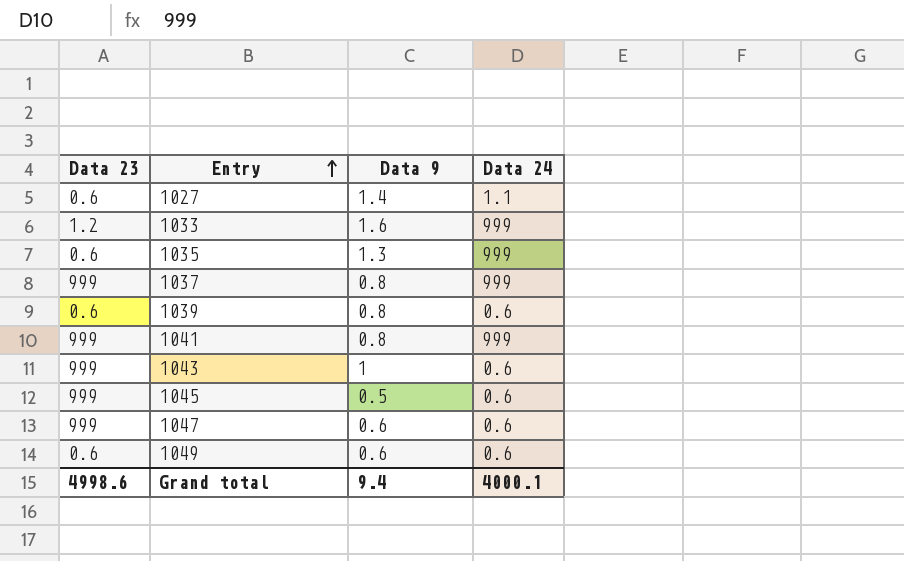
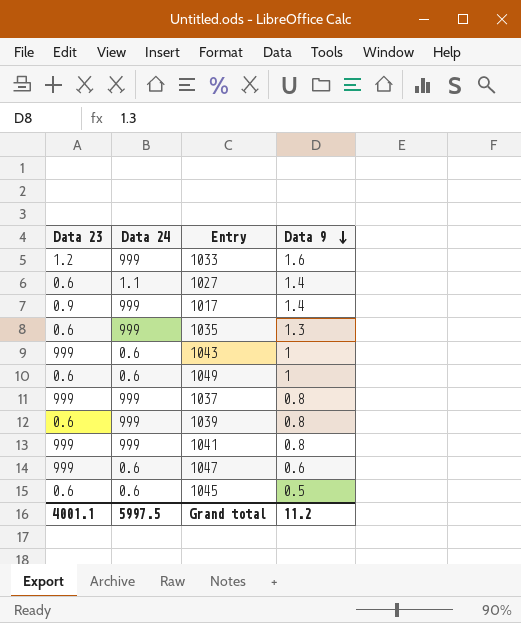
row order: Entry ascending -> Data 9 descending
column Data 24 | position: 4 -> 2
row 1017: none -> 0.9 | 999 | 1.4
1049 | Data 9: 0.6 -> 1
1039 | Data 24: 0.6 -> 999
1045 | Data 23: 999 -> 0.6
Grand total | Data 23: 4998.6 -> 4001.1
Grand total | Data 24: 4000.1 -> 5997.5
Grand total | Data 9: 9.4 -> 11.2

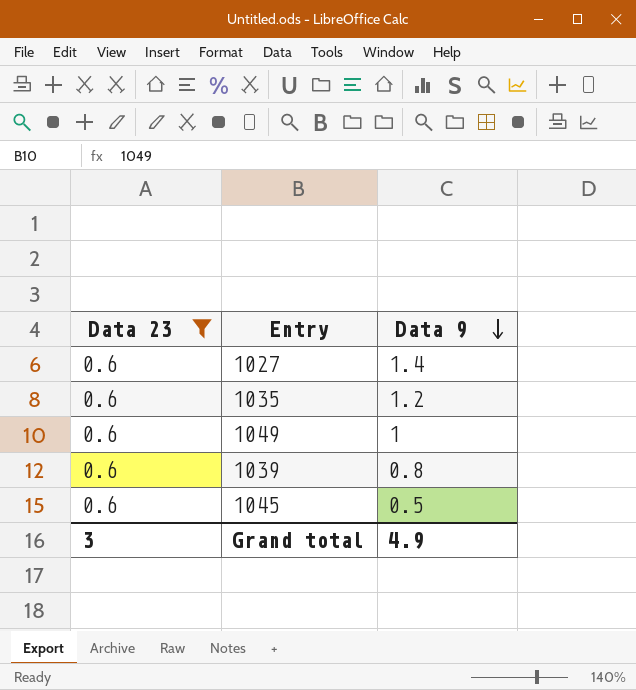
filter: none -> Data 23 = 0.6
column Data 24 | position: 2 -> none
1035 | Data 9: 1.3 -> 1.2
Grand total | Data 23: 4001.1 -> 3
Grand total | Data 9: 11.2 -> 4.9

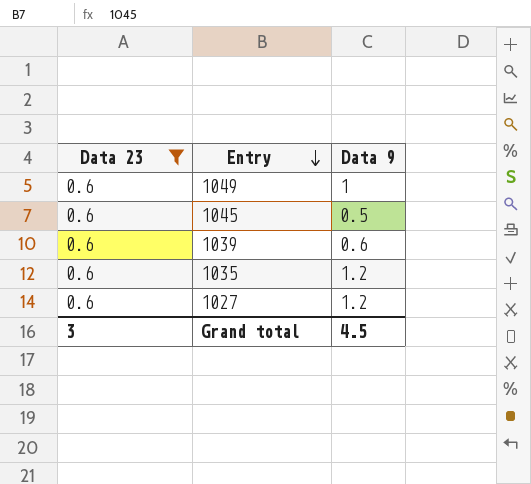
row order: Data 9 descending -> Entry descending
1039 | Data 9: 0.8 -> 0.6
1027 | Data 9: 1.4 -> 1.2
Grand total | Data 9: 4.9 -> 4.5

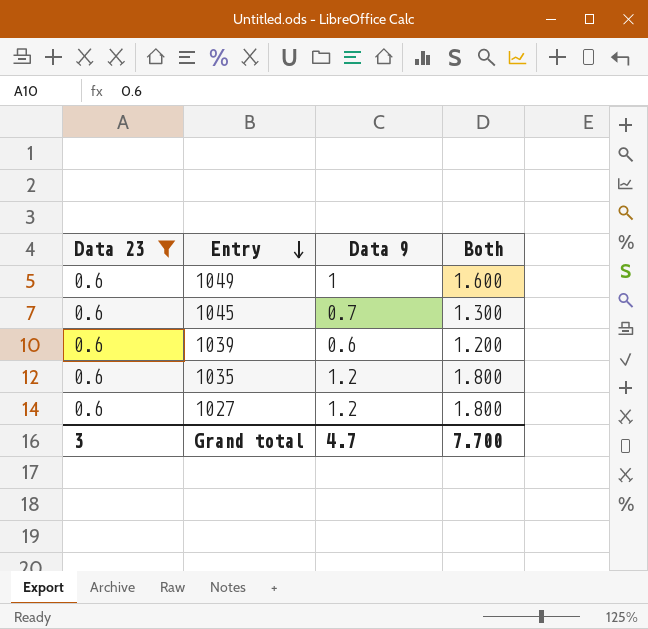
column Both | formula: none -> [Data 23] + [Data 9]
1045 | Data 9: 0.5 -> 0.7
Grand total | Data 9: 4.5 -> 4.7

